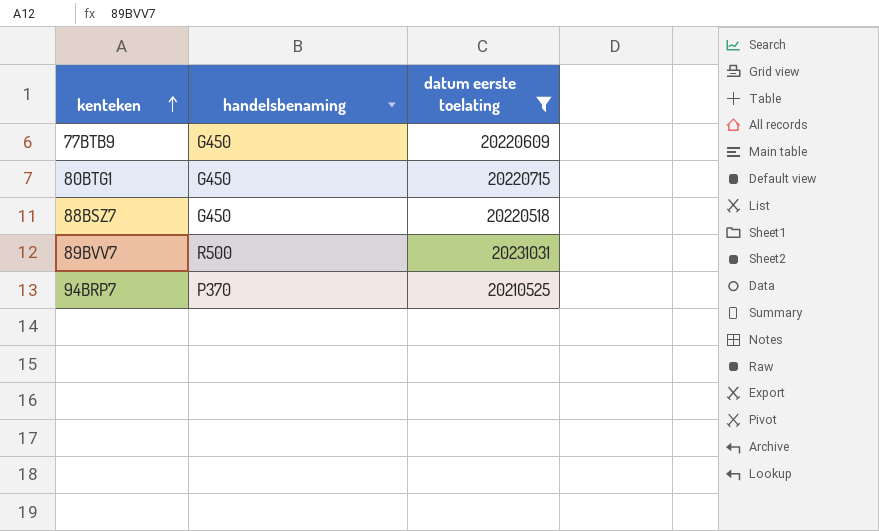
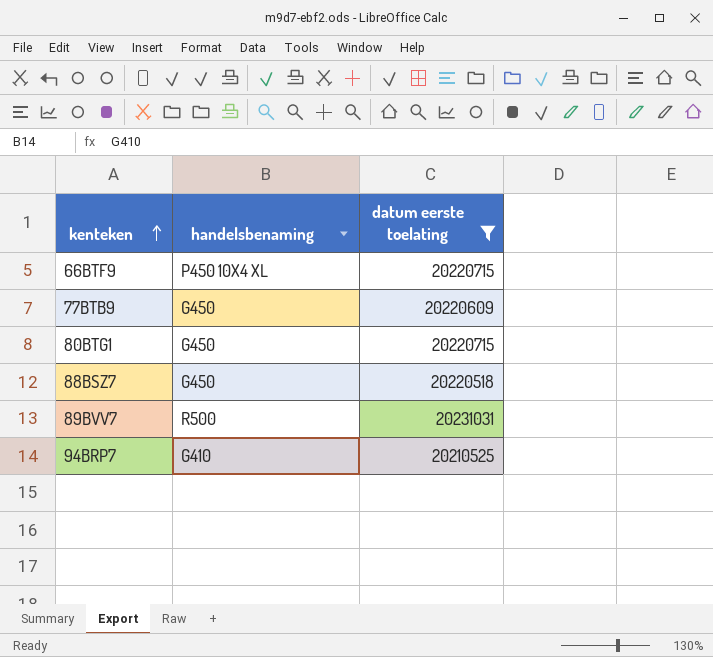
row 66BTF9: none -> P450 10X4 XL | 20220715
94BRP7 | handelsbenaming: P370 -> G410

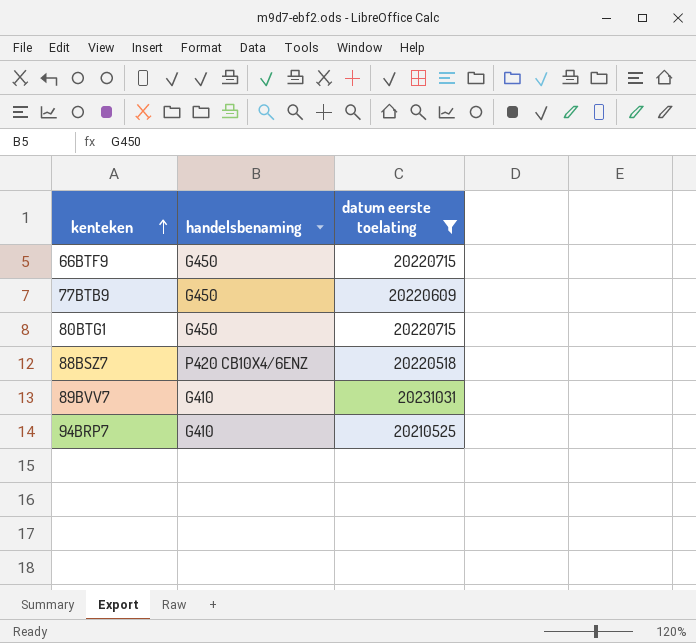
66BTF9 | handelsbenaming: P450 10X4 XL -> G450
88BSZ7 | handelsbenaming: G450 -> P420 CB10X4/6ENZ
89BVV7 | handelsbenaming: R500 -> G410

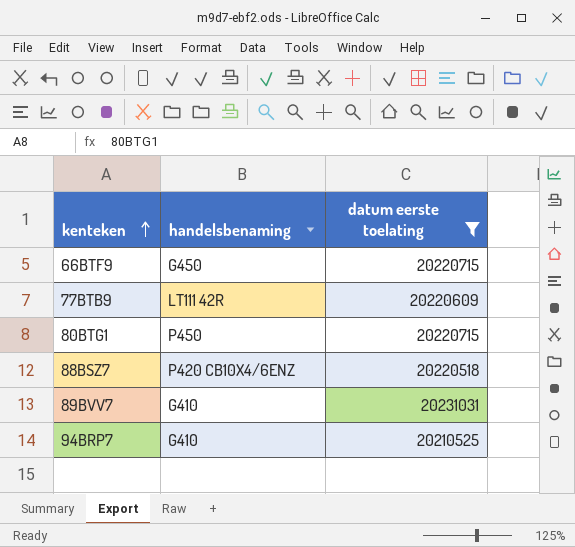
77BTB9 | handelsbenaming: G450 -> LT111 42R
80BTG1 | handelsbenaming: G450 -> P450

